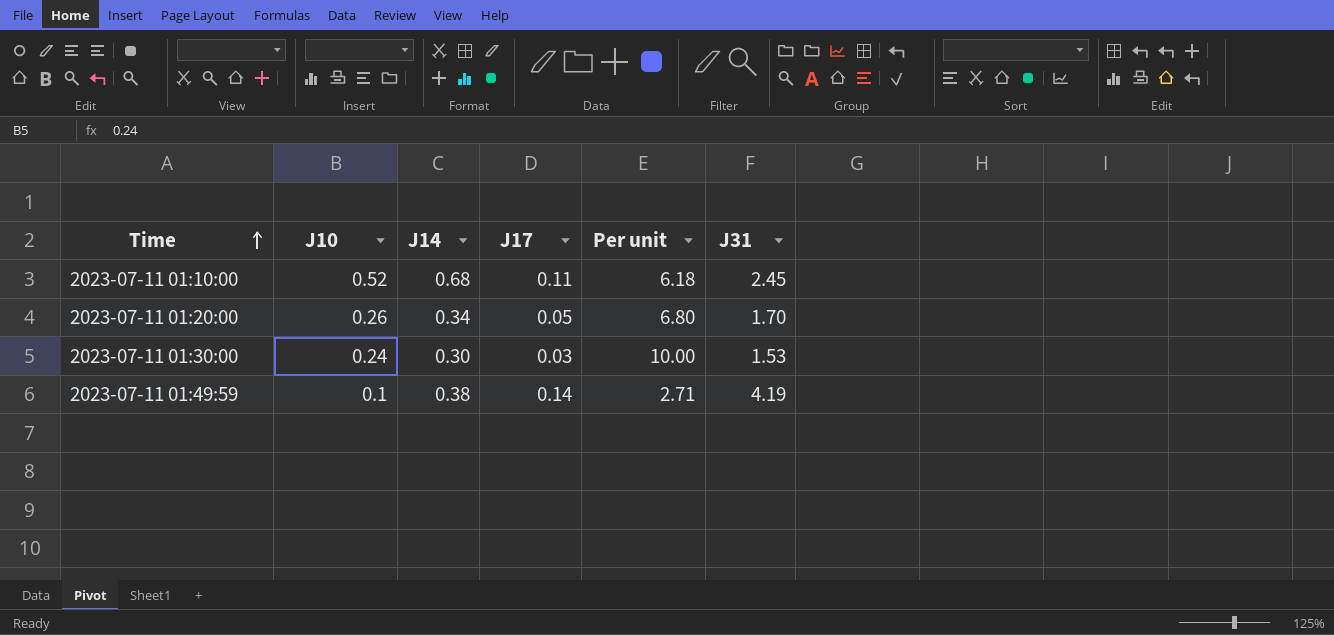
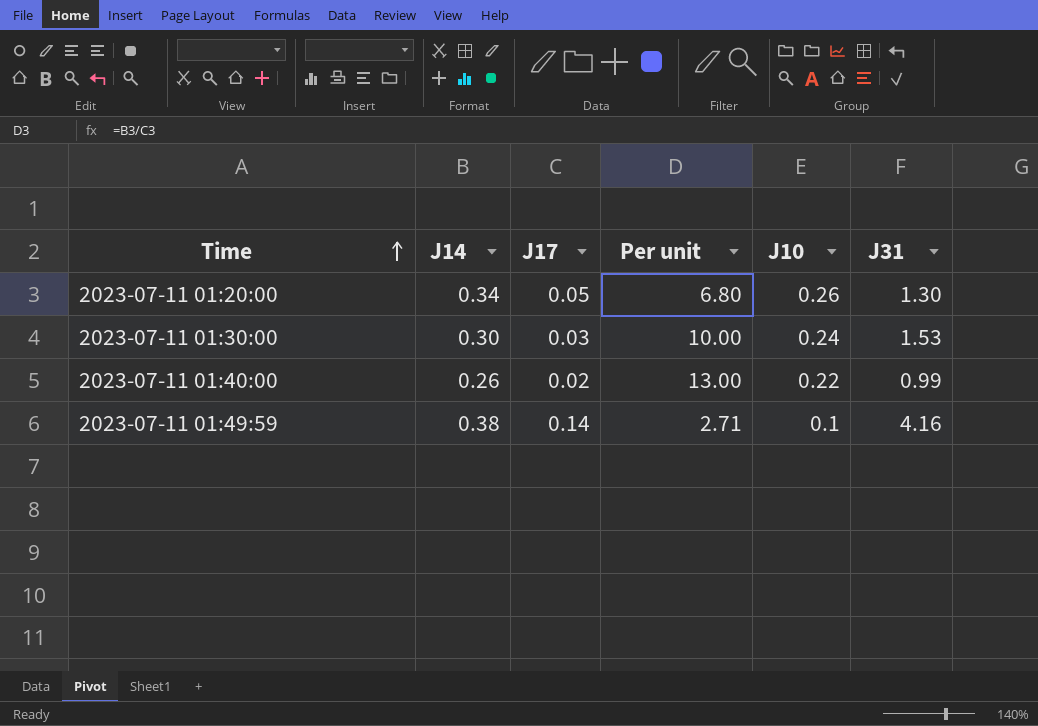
column J10 | position: 2 -> 5
row 2023-07-11 01:10:00: 0.52 | 0.68 | 0.11 | 6.18 | 2.45 -> none
2023-07-11 01:20:00 | J31: 1.70 -> 1.30
row 2023-07-11 01:40:00: none -> 0.26 | 0.02 | 13.00 | 0.22 | 0.99
2023-07-11 01:49:59 | J31: 4.19 -> 4.16

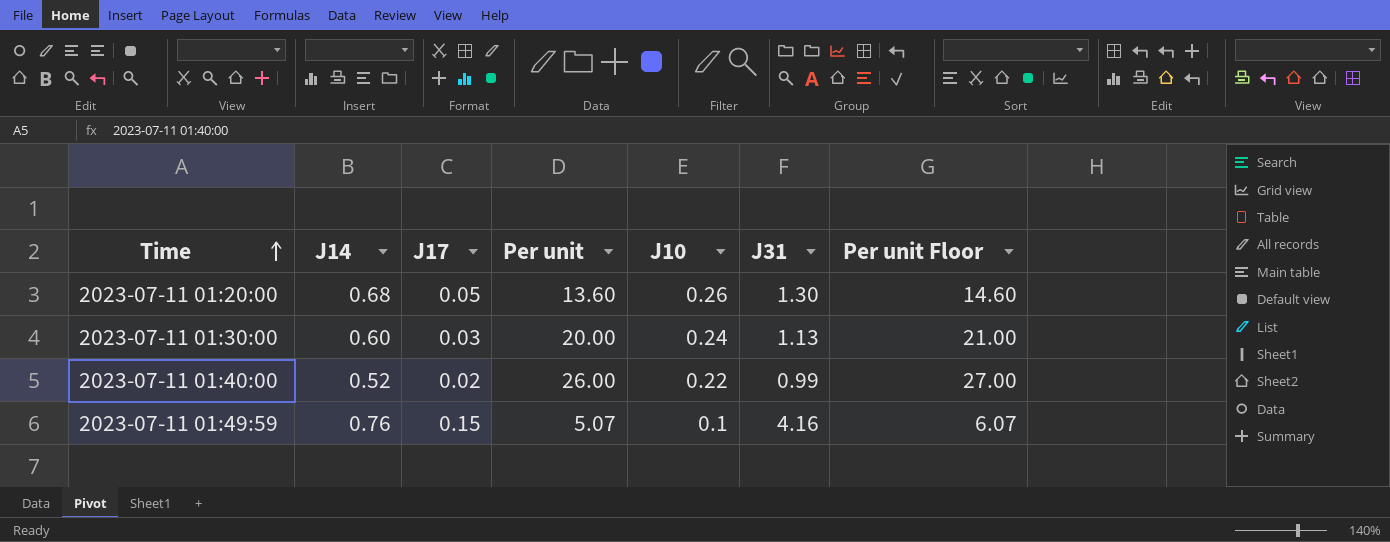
column Per unit Floor | formula: none -> [Per unit] + 1
2023-07-11 01:20:00 | J14: 0.34 -> 0.68
2023-07-11 01:20:00 | Per unit: 6.80 -> 13.60
2023-07-11 01:30:00 | J14: 0.30 -> 0.60
2023-07-11 01:30:00 | Per unit: 10.00 -> 20.00
2023-07-11 01:30:00 | J31: 1.53 -> 1.13
2023-07-11 01:40:00 | J14: 0.26 -> 0.52
2023-07-11 01:40:00 | Per unit: 13.00 -> 26.00
2023-07-11 01:49:59 | J14: 0.38 -> 0.76
2023-07-11 01:49:59 | J17: 0.14 -> 0.15
2023-07-11 01:49:59 | Per unit: 2.71 -> 5.07

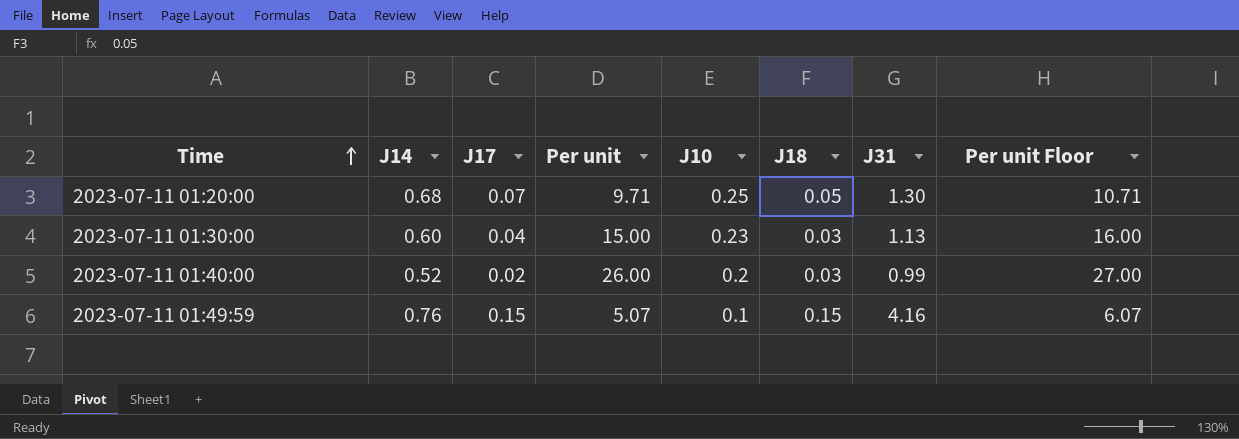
column J18 | position: none -> 6
2023-07-11 01:20:00 | J17: 0.05 -> 0.07
2023-07-11 01:20:00 | Per unit: 13.60 -> 9.71
2023-07-11 01:20:00 | J10: 0.26 -> 0.25
2023-07-11 01:20:00 | Per unit Floor: 14.60 -> 10.71
2023-07-11 01:30:00 | J17: 0.03 -> 0.04
2023-07-11 01:30:00 | Per unit: 20.00 -> 15.00
2023-07-11 01:30:00 | J10: 0.24 -> 0.23
2023-07-11 01:30:00 | Per unit Floor: 21.00 -> 16.00
2023-07-11 01:40:00 | J10: 0.22 -> 0.2

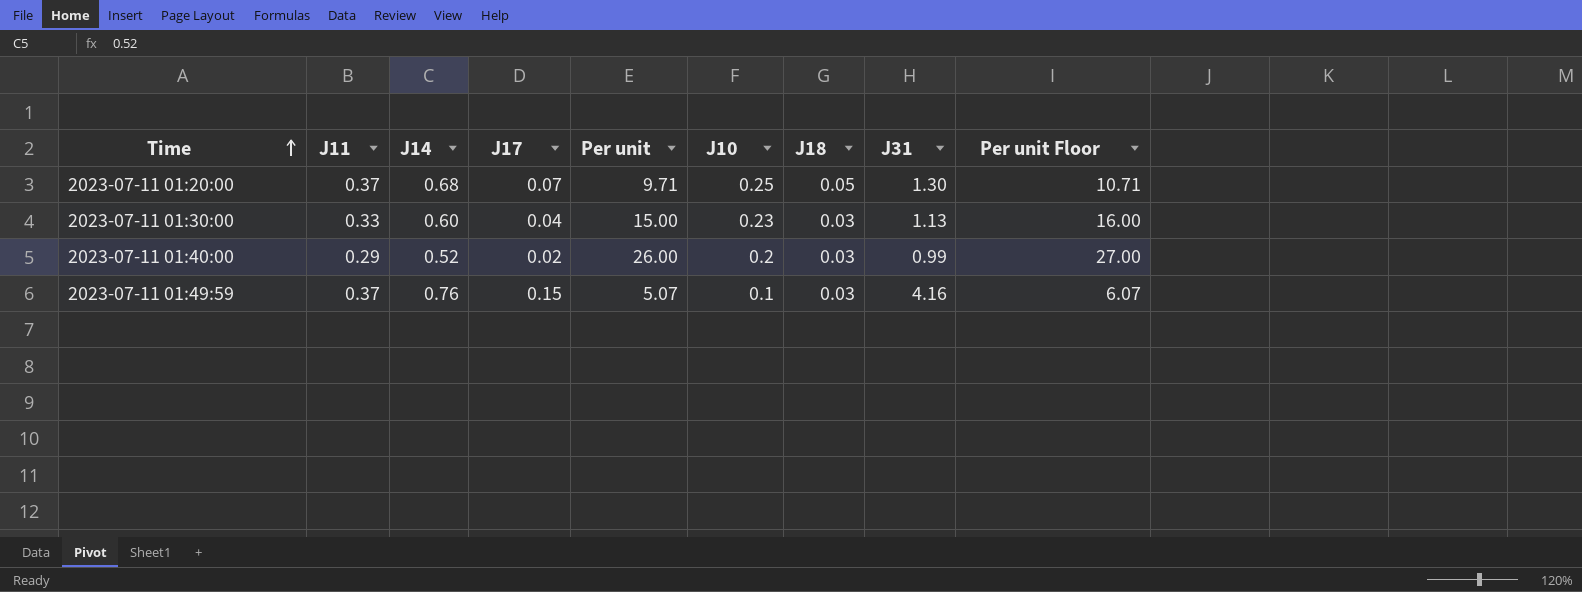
column J11 | position: none -> 2
2023-07-11 01:49:59 | J18: 0.15 -> 0.03

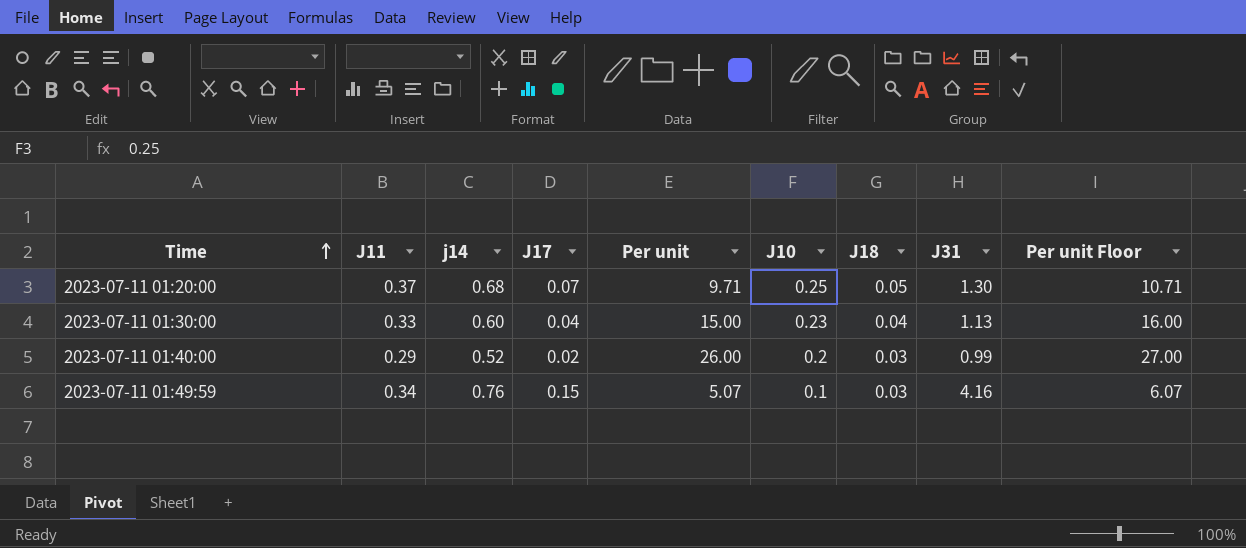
column name: J14 -> j14
2023-07-11 01:30:00 | J18: 0.03 -> 0.04
2023-07-11 01:49:59 | J11: 0.37 -> 0.34

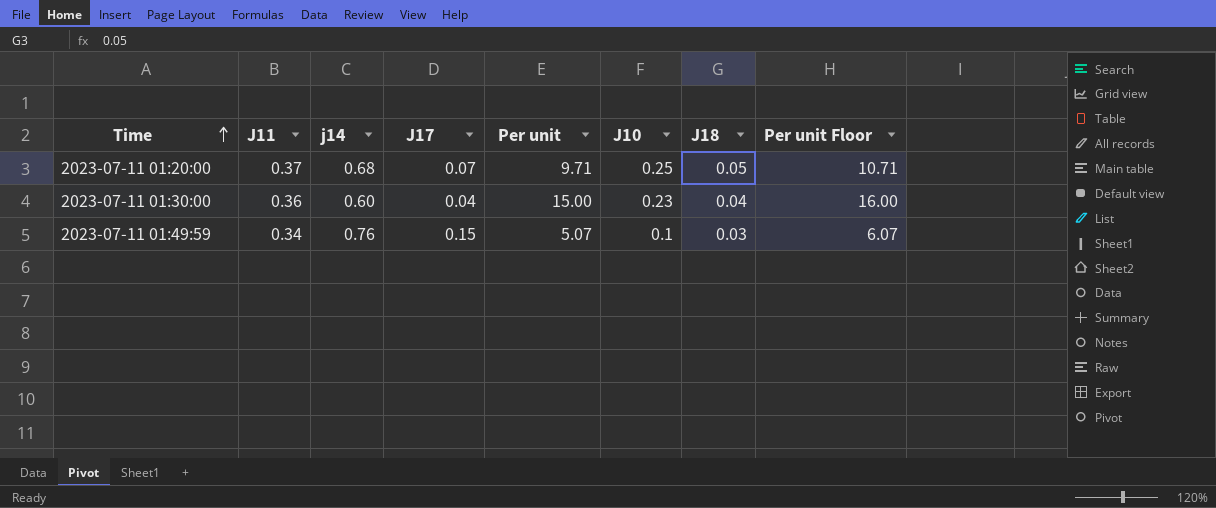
column J31 | position: 8 -> none
row 2023-07-11 01:40:00: 0.29 | 0.52 | 0.02 | 26.00 | 0.2 | 0.03 | 0.99 | 27.00 -> none
2023-07-11 01:30:00 | J11: 0.33 -> 0.36

